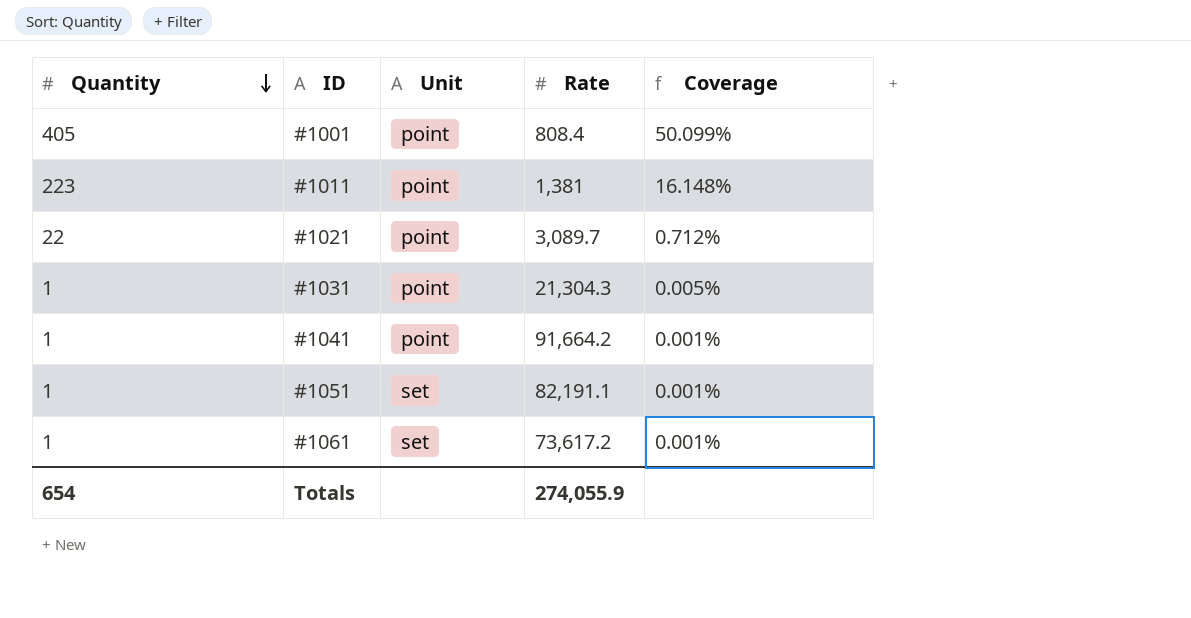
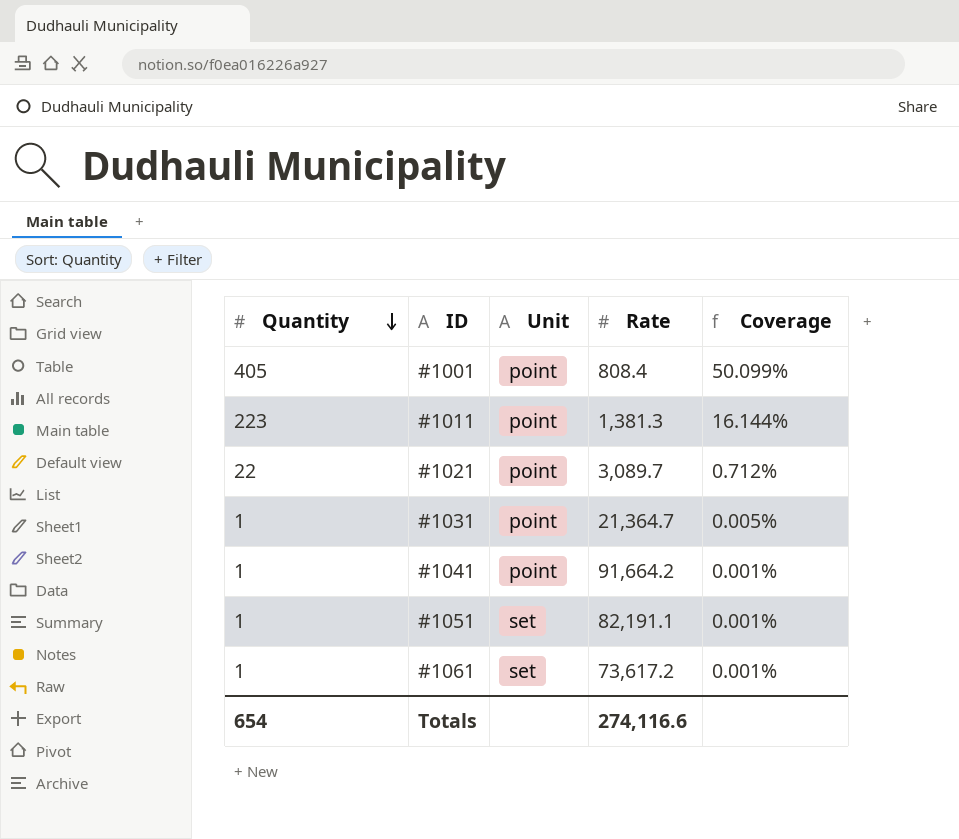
#1011 | Rate: 1,381 -> 1,381.3
#1011 | Coverage: 16.148% -> 16.144%
#1031 | Rate: 21,304.3 -> 21,364.7
Totals | Rate: 274,055.9 -> 274,116.6

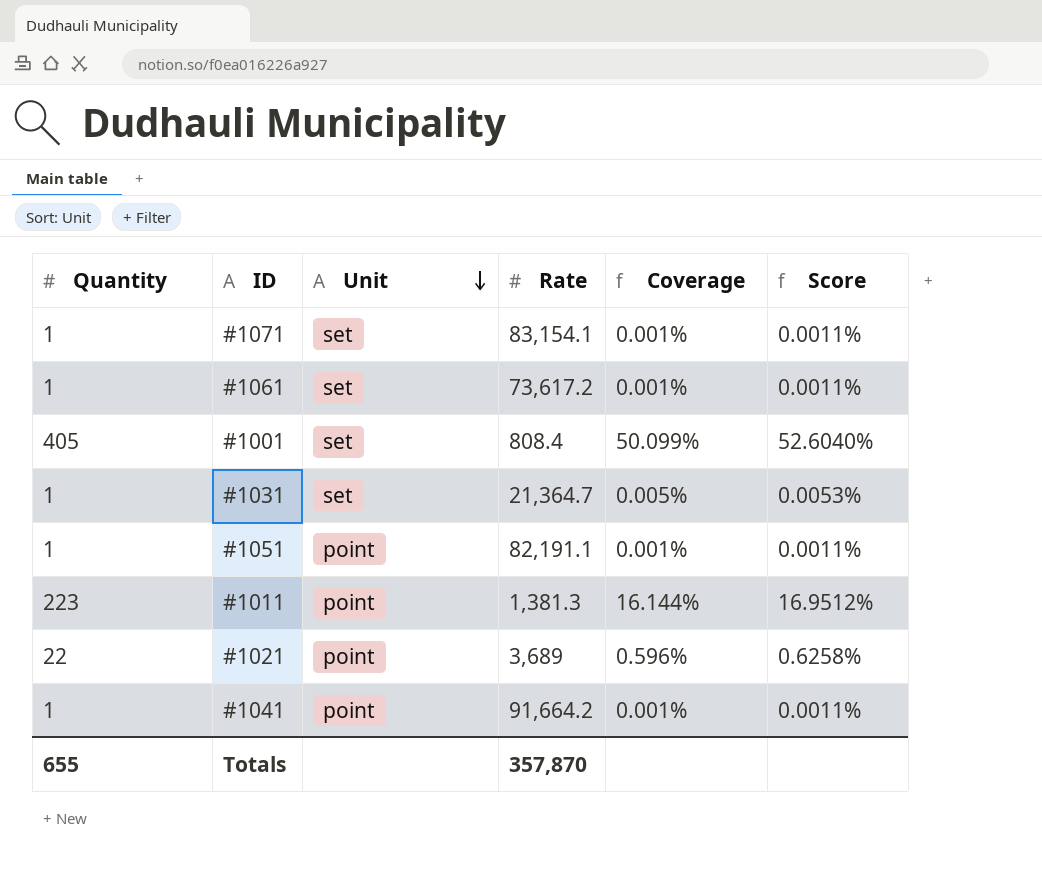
row order: Quantity descending -> Unit descending
column Score | formula: none -> [Coverage] * 1.05
row #1071: none -> 1 | set | 83,154.1 | 0.001% | 0.0011%
#1001 | Unit: point -> set
#1031 | Unit: point -> set
#1051 | Unit: set -> point
#1021 | Rate: 3,089.7 -> 3,689
#1021 | Coverage: 0.712% -> 0.596%
Totals | Quantity: 654 -> 655
Totals | Rate: 274,116.6 -> 357,870

